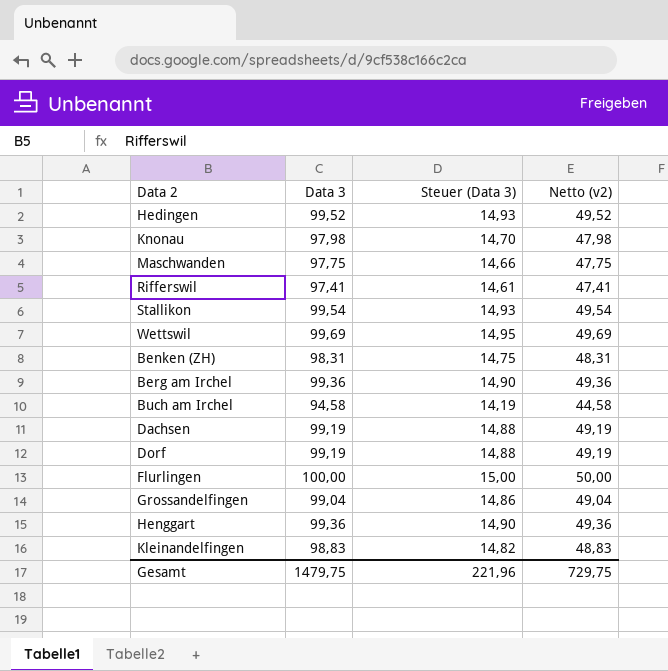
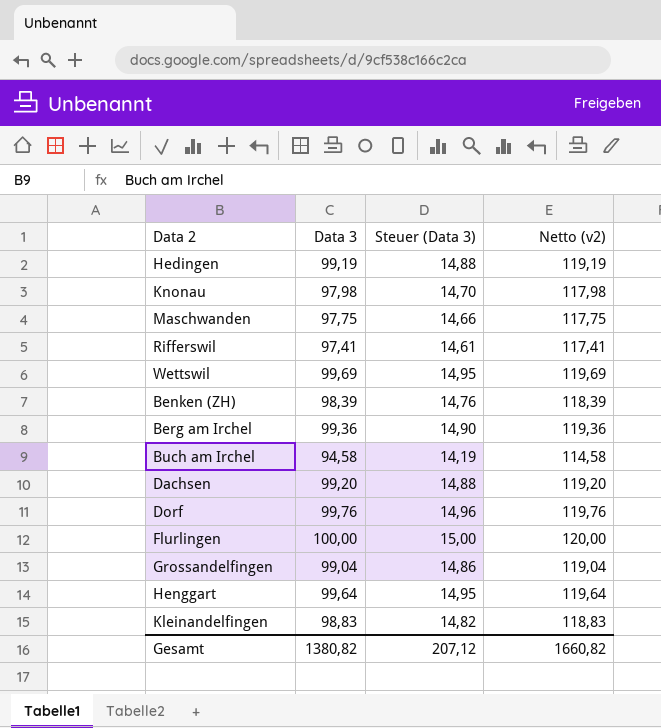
column Netto (v2) | formula: [Data 3] - 50 -> [Data 3] + 20
row Stallikon: 99,54 | 14,93 | 49,54 -> none
Hedingen | Data 3: 99,52 -> 99,19
Hedingen | Steuer (Data 3): 14,93 -> 14,88
Benken (ZH) | Data 3: 98,31 -> 98,39
Benken (ZH) | Steuer (Data 3): 14,75 -> 14,76
Dachsen | Data 3: 99,19 -> 99,20
Dorf | Data 3: 99,19 -> 99,76
Dorf | Steuer (Data 3): 14,88 -> 14,96
Henggart | Data 3: 99,36 -> 99,64
Henggart | Steuer (Data 3): 14,90 -> 14,95
Gesamt | Data 3: 1479,75 -> 1380,82
Gesamt | Steuer (Data 3): 221,96 -> 207,12
Gesamt | Netto (v2): 729,75 -> 1660,82

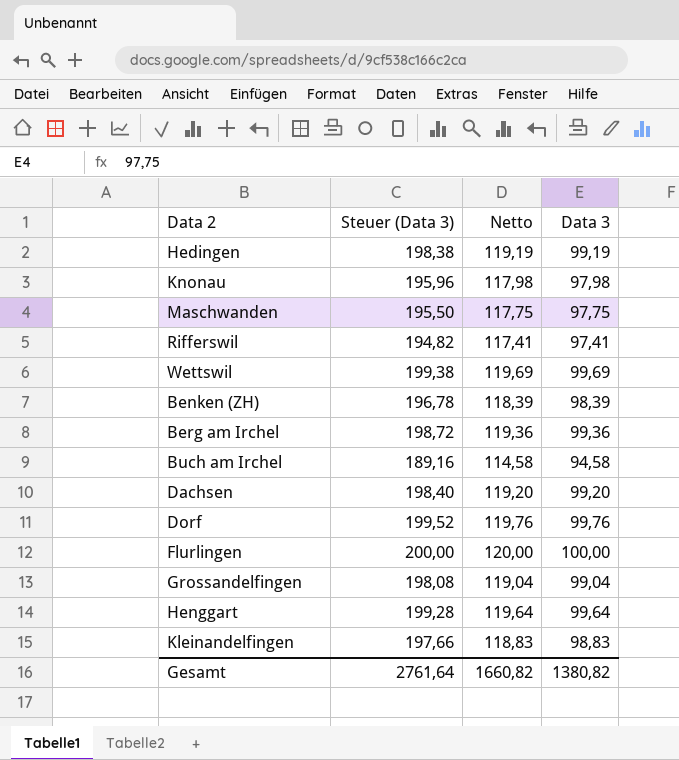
column Steuer (Data 3) | formula: [Data 3] * 0,15 -> [Data 3] * 2
column name: Netto (v2) -> Netto
column Data 3 | position: 2 -> 4
Gesamt | Steuer (Data 3): 207,12 -> 2761,64

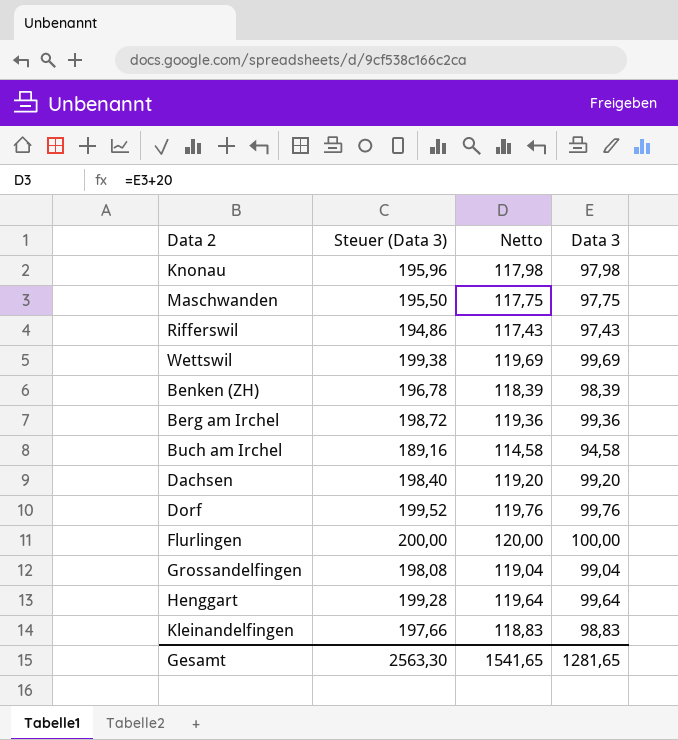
row Hedingen: 198,38 | 119,19 | 99,19 -> none
Rifferswil | Steuer (Data 3): 194,82 -> 194,86
Rifferswil | Netto: 117,41 -> 117,43
Rifferswil | Data 3: 97,41 -> 97,43
Gesamt | Steuer (Data 3): 2761,64 -> 2563,30
Gesamt | Netto: 1660,82 -> 1541,65
Gesamt | Data 3: 1380,82 -> 1281,65

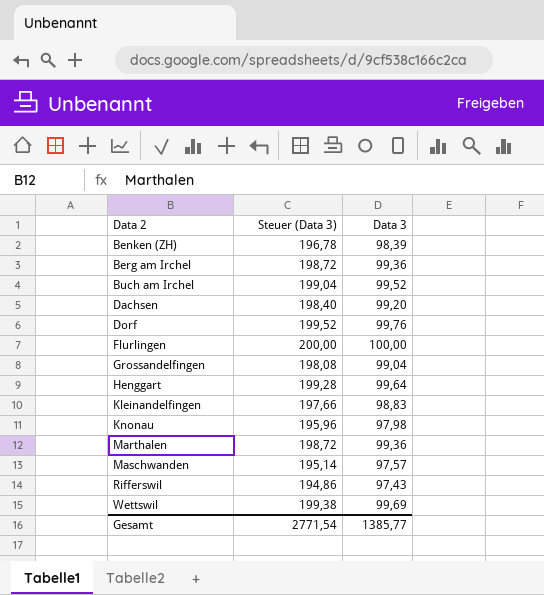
row order: none -> Data 2 ascending
column Netto | formula: [Data 3] + 20 -> none
Buch am Irchel | Steuer (Data 3): 189,16 -> 199,04
Buch am Irchel | Data 3: 94,58 -> 99,52
row Marthalen: none -> 198,72 | 99,36
Maschwanden | Steuer (Data 3): 195,50 -> 195,14
Maschwanden | Data 3: 97,75 -> 97,57
Gesamt | Steuer (Data 3): 2563,30 -> 2771,54
Gesamt | Data 3: 1281,65 -> 1385,77

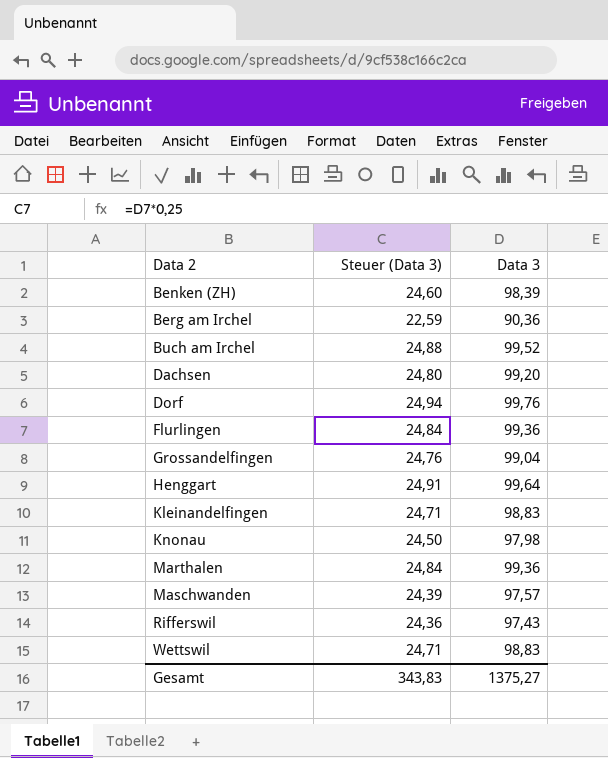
column Steuer (Data 3) | formula: [Data 3] * 2 -> [Data 3] * 0,25
Berg am Irchel | Data 3: 99,36 -> 90,36
Flurlingen | Data 3: 100,00 -> 99,36
Wettswil | Data 3: 99,69 -> 98,83
Gesamt | Steuer (Data 3): 2771,54 -> 343,83
Gesamt | Data 3: 1385,77 -> 1375,27

